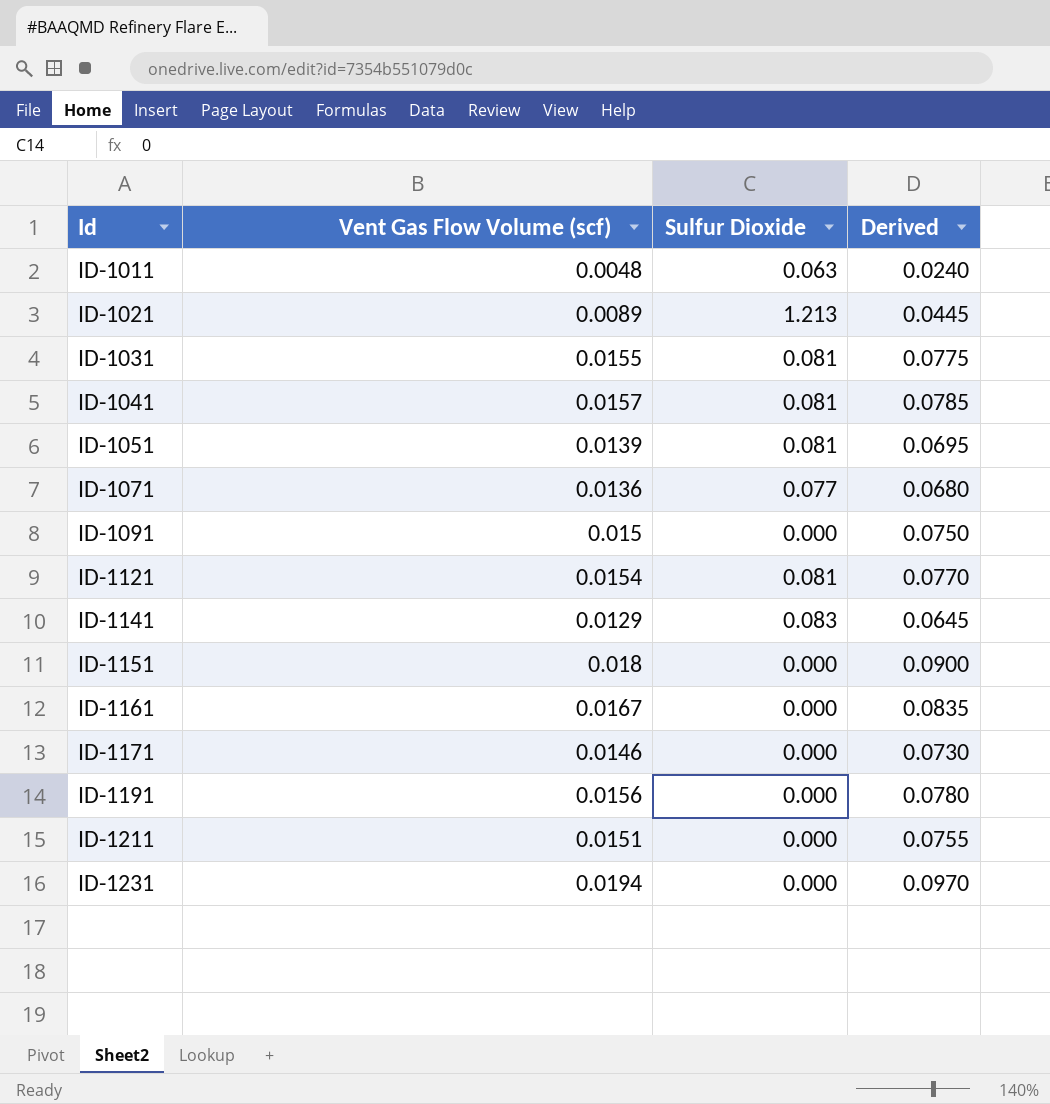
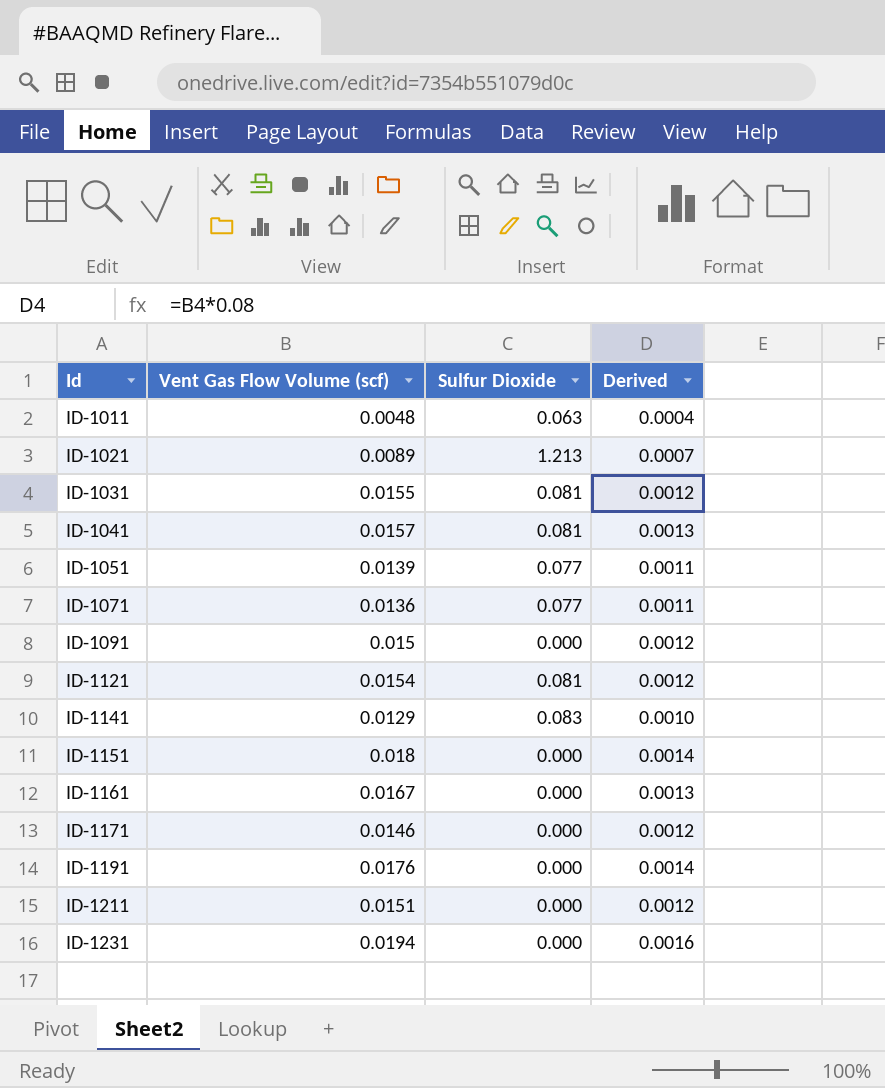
column Derived | formula: [Vent Gas Flow Volume (scf)] * 5 -> [Vent Gas Flow Volume (scf)] * 0.08
ID-1051 | Sulfur Dioxide: 0.081 -> 0.077
ID-1191 | Vent Gas Flow Volume (scf): 0.0156 -> 0.0176

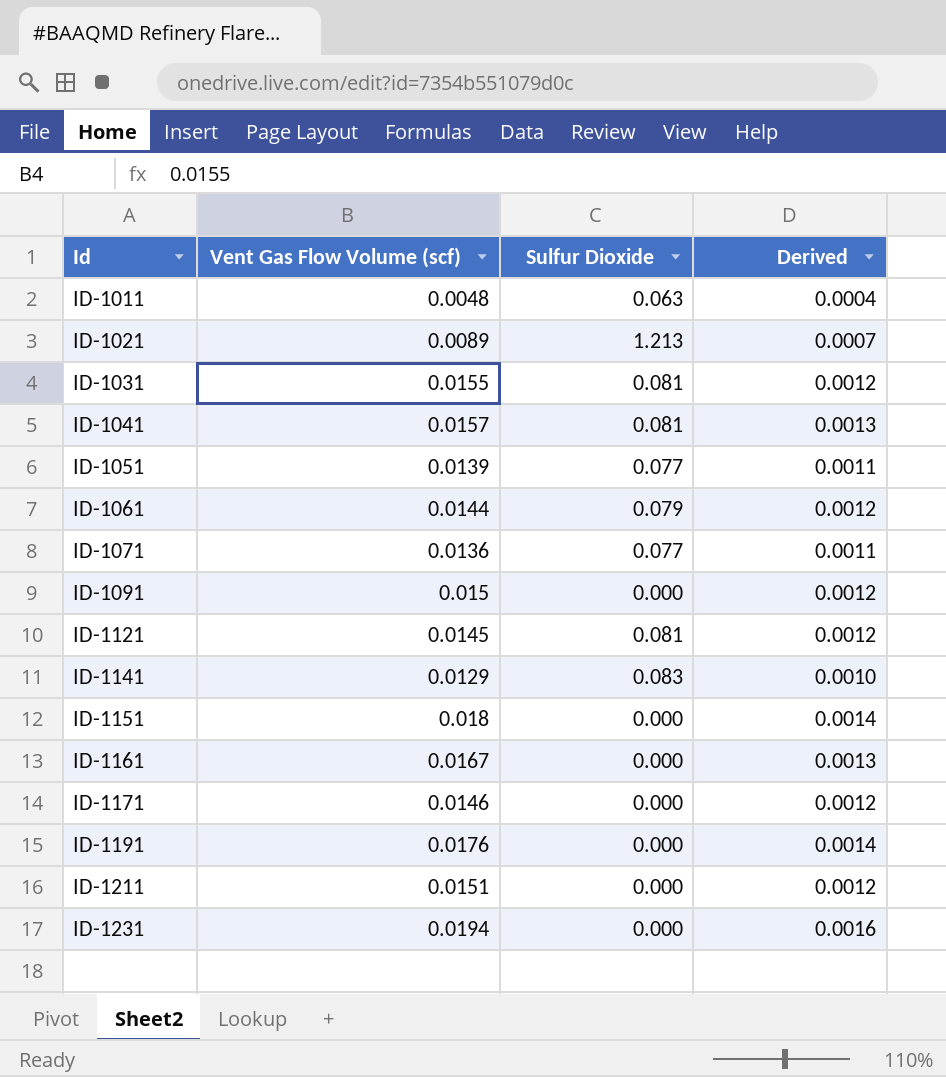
row ID-1061: none -> 0.0144 | 0.079 | 0.0012
ID-1121 | Vent Gas Flow Volume (scf): 0.0154 -> 0.0145

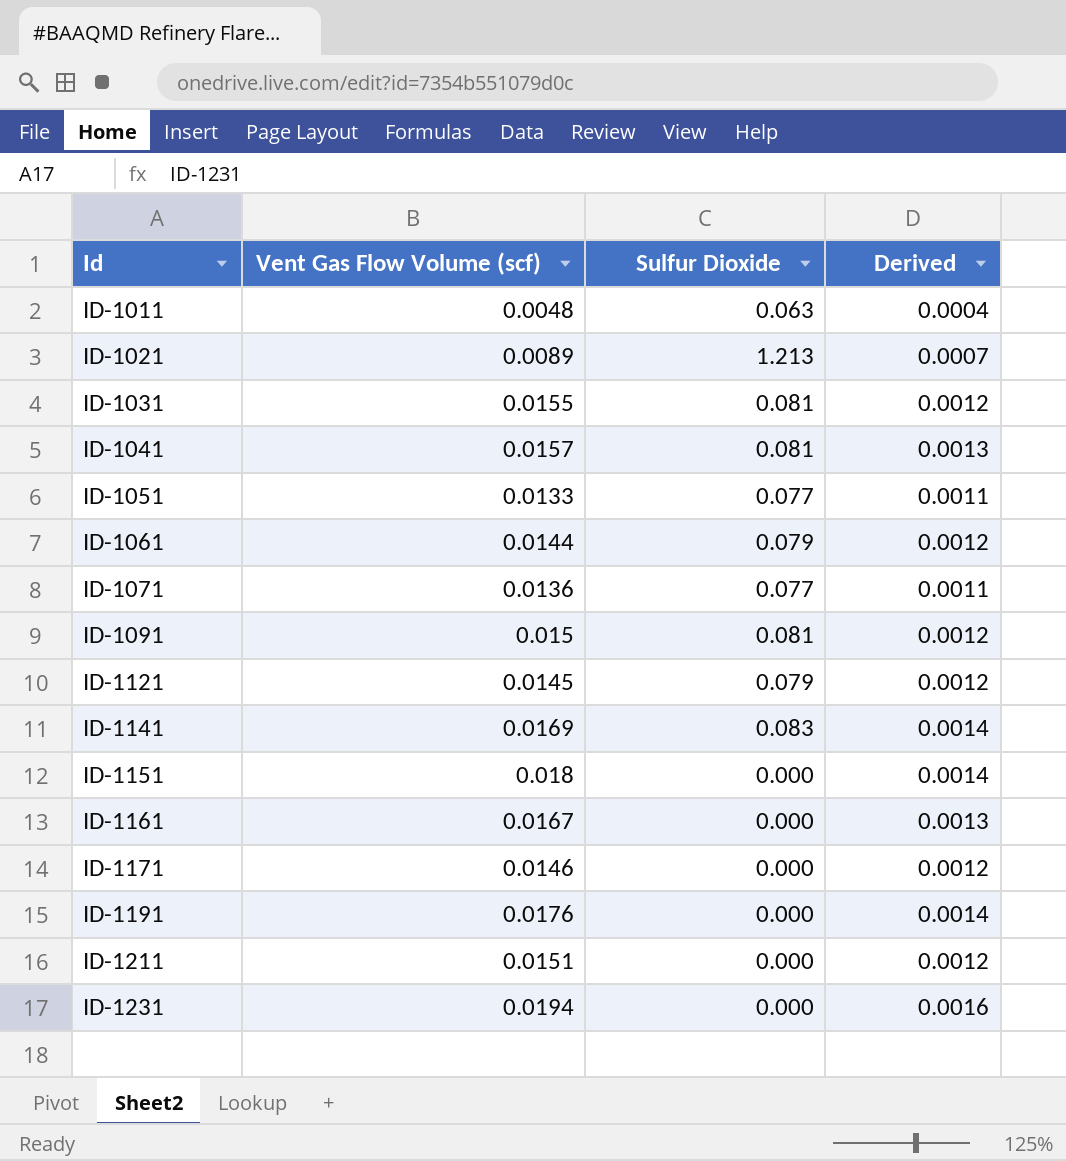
ID-1051 | Vent Gas Flow Volume (scf): 0.0139 -> 0.0133
ID-1091 | Sulfur Dioxide: 0.000 -> 0.081
ID-1121 | Sulfur Dioxide: 0.081 -> 0.079
ID-1141 | Vent Gas Flow Volume (scf): 0.0129 -> 0.0169
ID-1141 | Derived: 0.0010 -> 0.0014

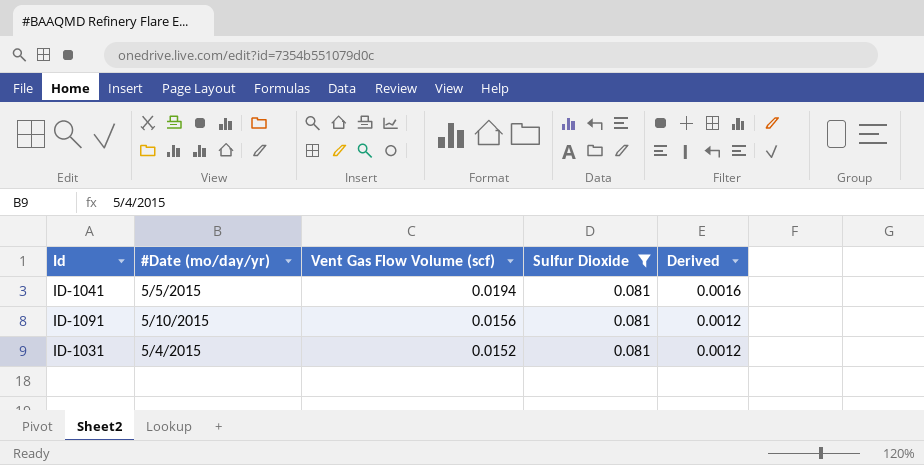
filter: none -> Sulfur Dioxide = 0.081
row order: Id ascending -> Vent Gas Flow Volume (scf) descending
column #Date (mo/day/yr) | position: none -> 2
ID-1041 | Vent Gas Flow Volume (scf): 0.0157 -> 0.0194
ID-1041 | Derived: 0.0013 -> 0.0016
ID-1091 | Vent Gas Flow Volume (scf): 0.015 -> 0.0156
ID-1031 | Vent Gas Flow Volume (scf): 0.0155 -> 0.0152

